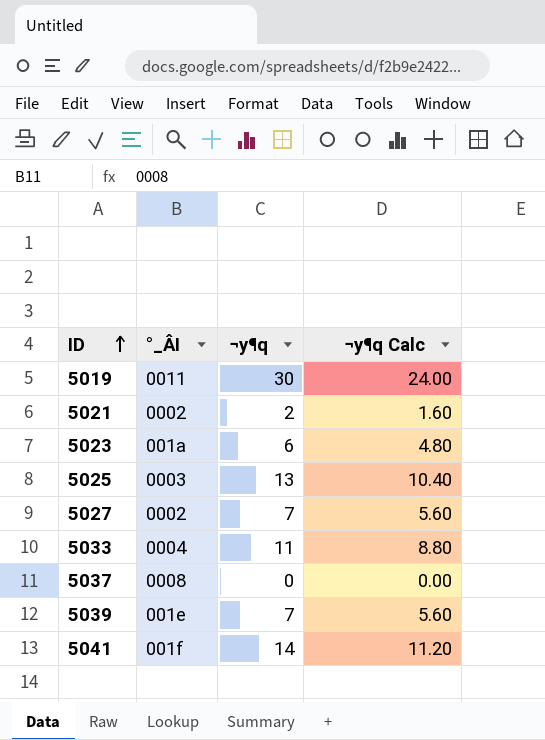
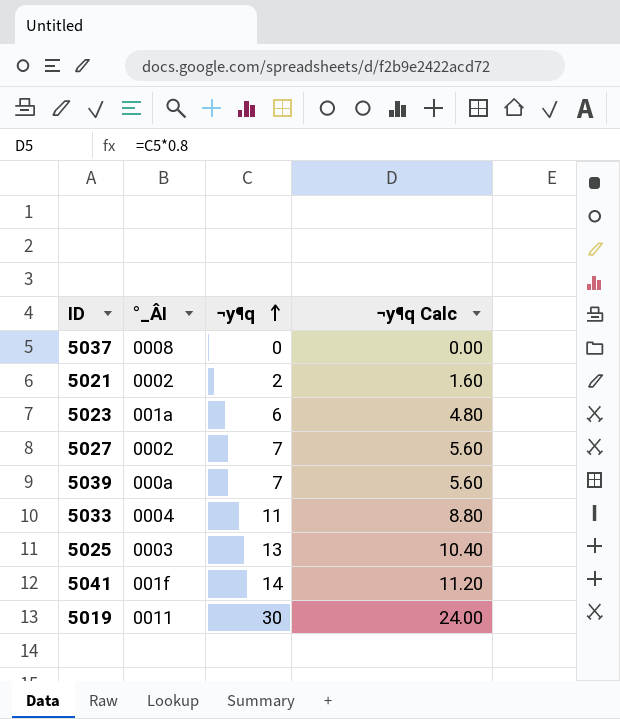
row order: ID ascending -> ¬y¶q ascending
5039 | °_ÂI: 001e -> 000a

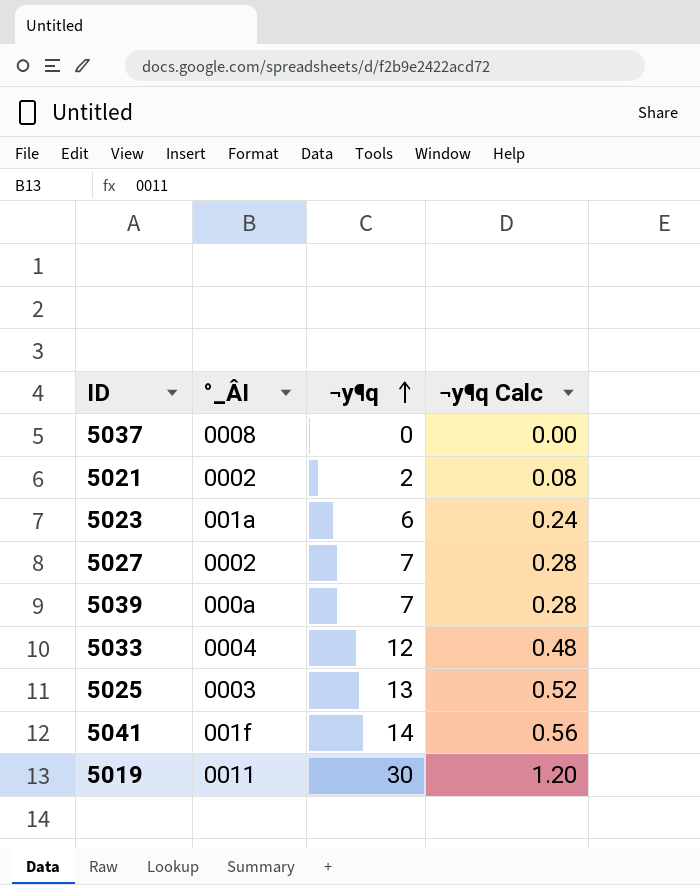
column ¬y¶q Calc | formula: [¬y¶q] * 0.8 -> [¬y¶q] * 0.04
5033 | ¬y¶q: 11 -> 12

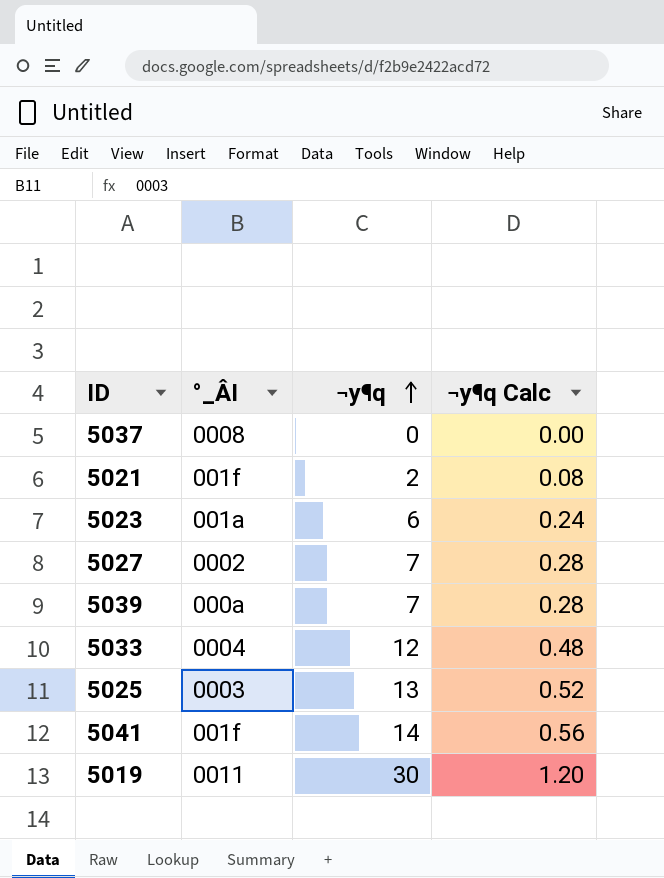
5021 | °_ÂI: 0002 -> 001f

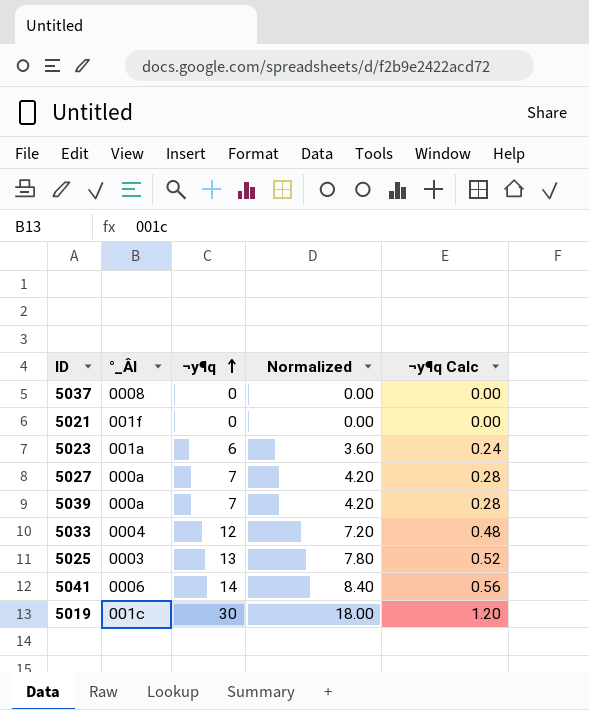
column Normalized | formula: none -> [¬y¶q] * 0.6
5021 | ¬y¶q: 2 -> 0
5021 | ¬y¶q Calc: 0.08 -> 0.00
5027 | °_ÂI: 0002 -> 000a
5041 | °_ÂI: 001f -> 0006
5019 | °_ÂI: 0011 -> 001c

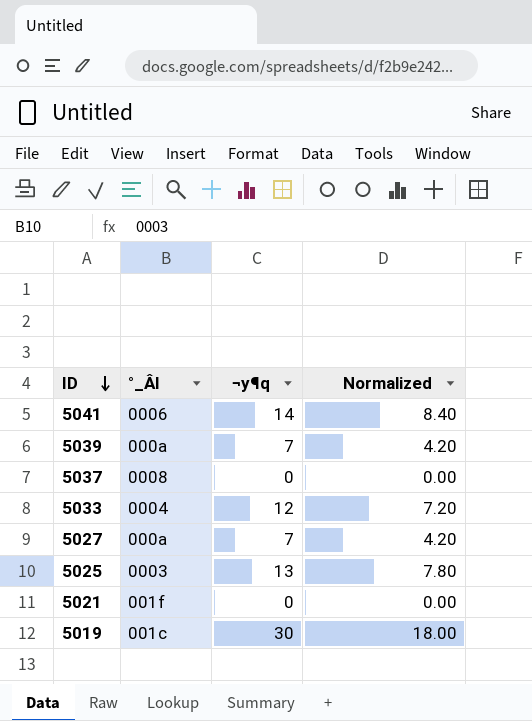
row order: ¬y¶q ascending -> ID descending
column ¬y¶q Calc | formula: [¬y¶q] * 0.04 -> none
row 5023: 001a | 6 | 3.60 | 0.24 -> none

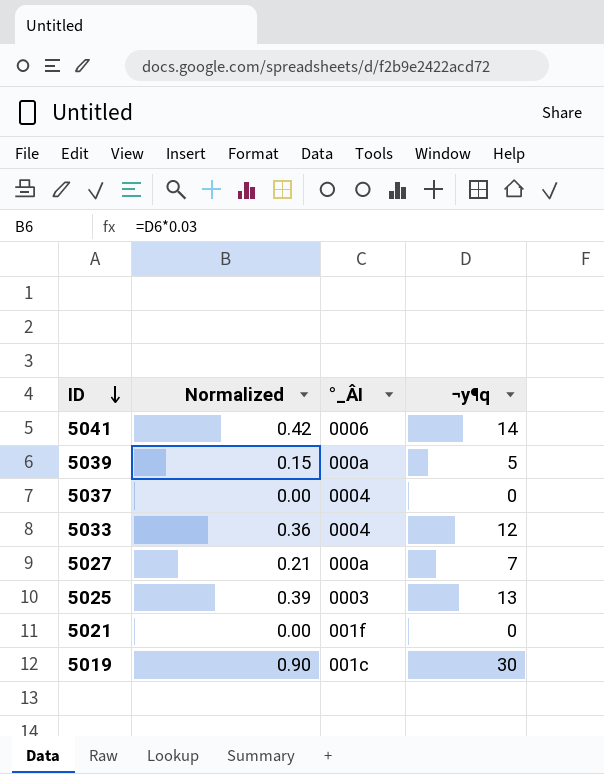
column Normalized | formula: [¬y¶q] * 0.6 -> [¬y¶q] * 0.03
column Normalized | position: 4 -> 2
5039 | ¬y¶q: 7 -> 5
5037 | °_ÂI: 0008 -> 0004

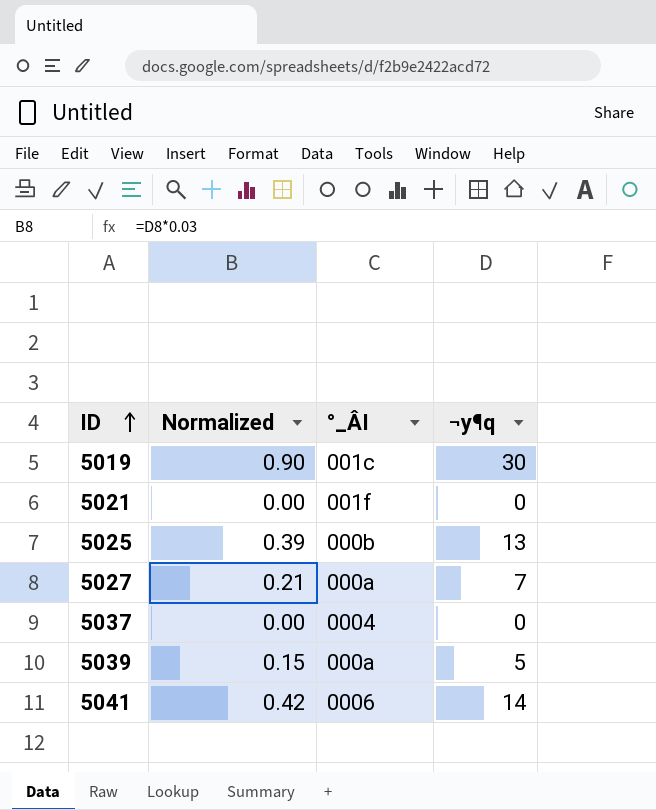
row order: ID descending -> ID ascending
row 5033: 0.36 | 0004 | 12 -> none
5025 | °_ÂI: 0003 -> 000b

